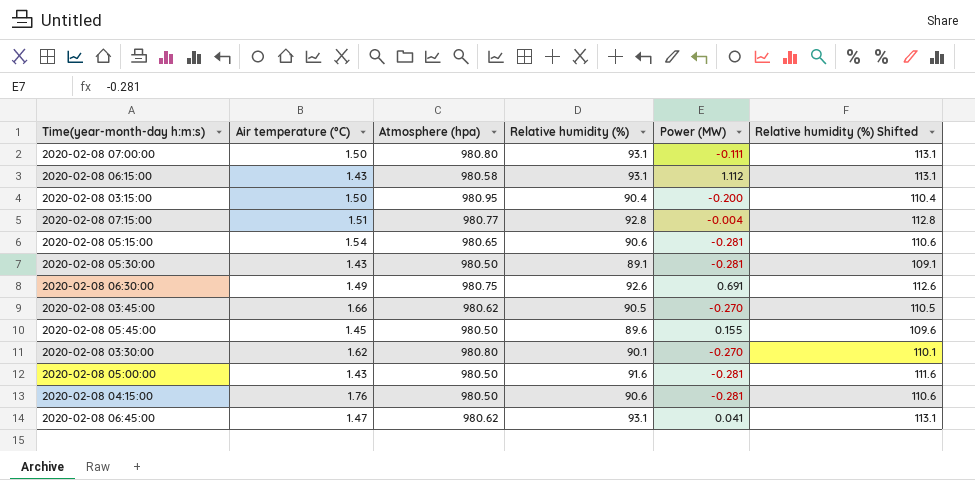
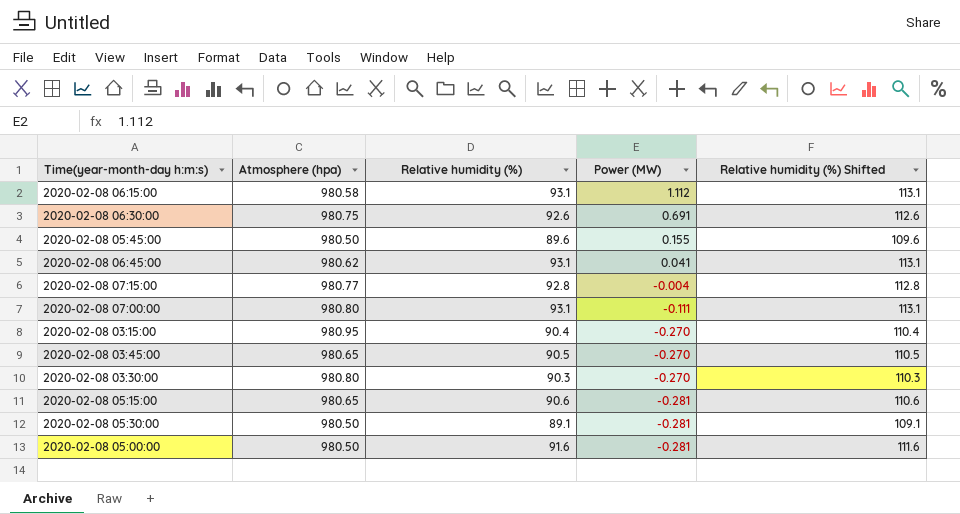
row order: none -> Power (MW) descending
column Air temperature (°C) | position: 2 -> none
row 2020-02-08 04:15:00: 1.76 | 980.50 | 90.6 | -0.281 | 110.6 -> none
2020-02-08 03:15:00 | Power (MW): -0.200 -> -0.270
2020-02-08 03:45:00 | Atmosphere (hpa): 980.62 -> 980.65
2020-02-08 03:30:00 | Relative humidity (%): 90.1 -> 90.3
2020-02-08 03:30:00 | Relative humidity (%) Shifted: 110.1 -> 110.3

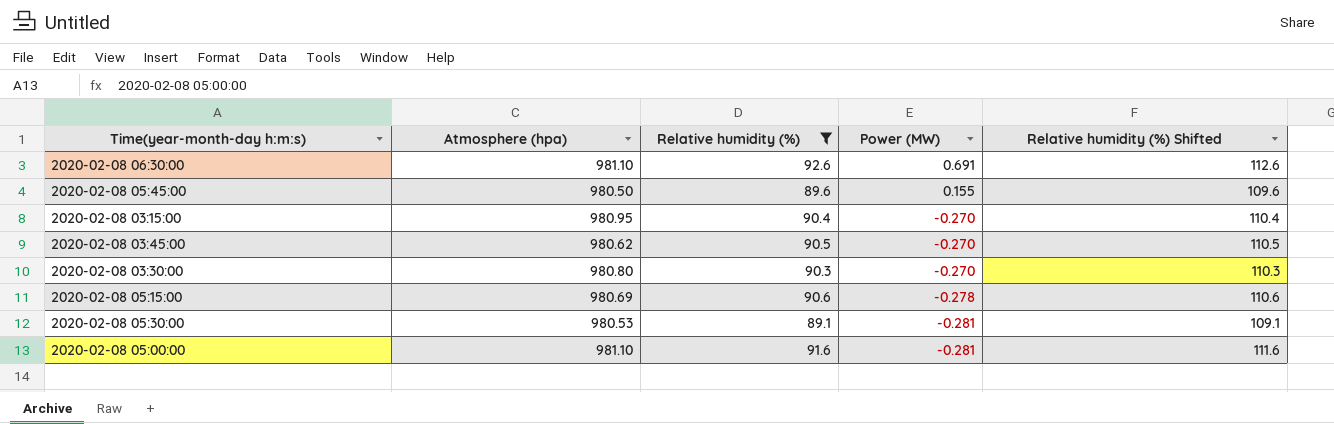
filter: none -> Relative humidity (%) <= 92.6
2020-02-08 06:30:00 | Atmosphere (hpa): 980.75 -> 981.10
2020-02-08 03:45:00 | Atmosphere (hpa): 980.65 -> 980.62
2020-02-08 05:15:00 | Atmosphere (hpa): 980.65 -> 980.69
2020-02-08 05:15:00 | Power (MW): -0.281 -> -0.278
2020-02-08 05:30:00 | Atmosphere (hpa): 980.50 -> 980.53
2020-02-08 05:00:00 | Atmosphere (hpa): 980.50 -> 981.10

